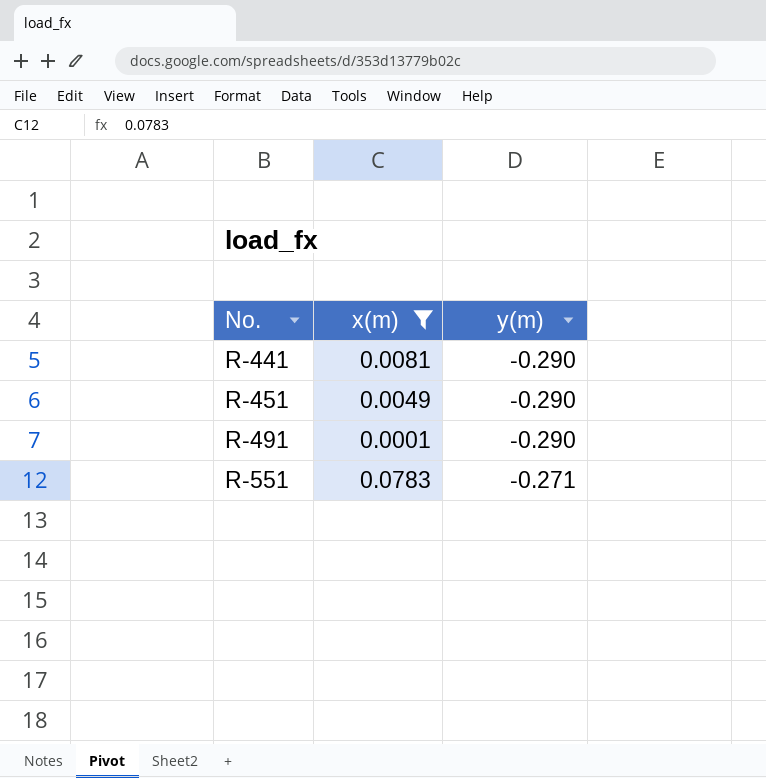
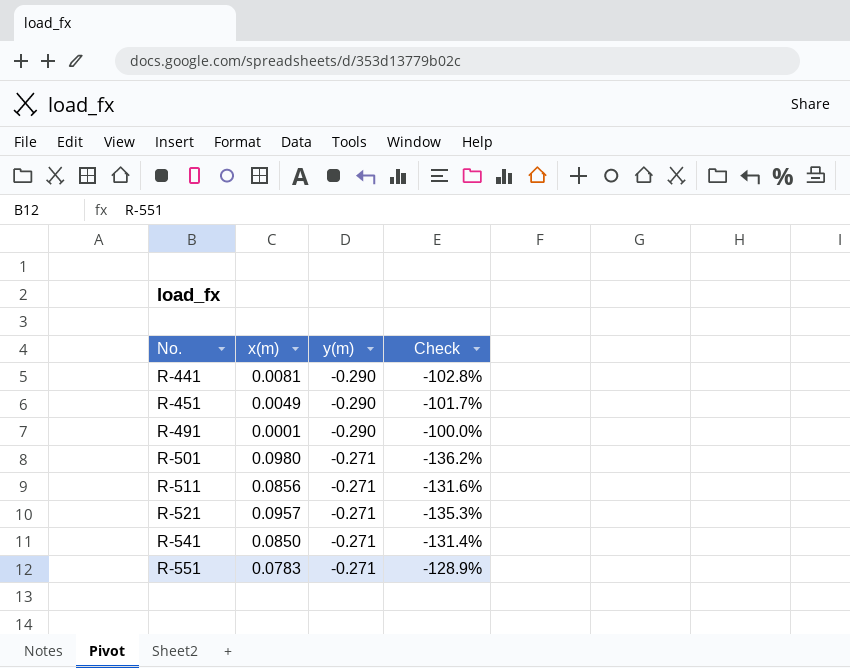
filter: x(m) <= 0.0783 -> none
column Check | formula: none -> ([x(m)] - [y(m)]) / [y(m)]

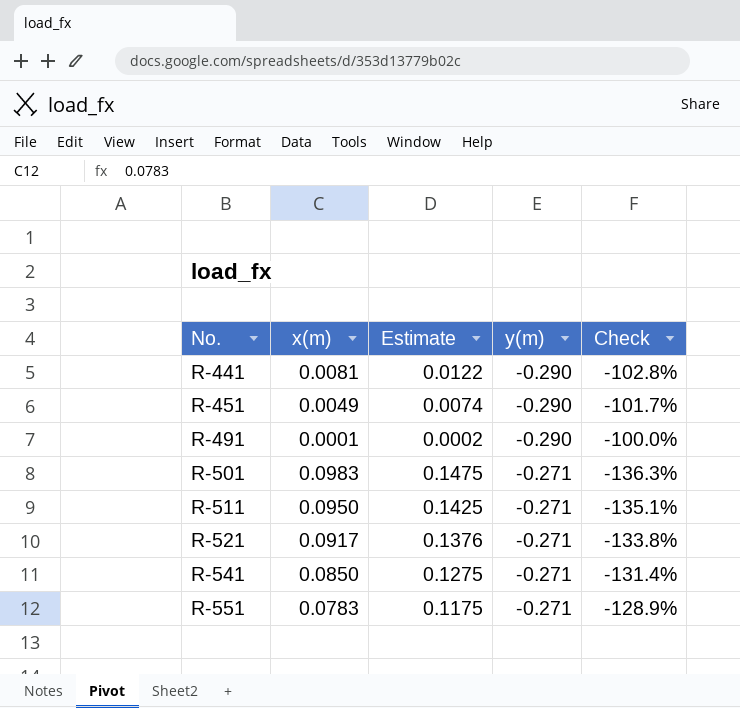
column Estimate | formula: none -> [x(m)] * 1.5
R-501 | x(m): 0.0980 -> 0.0983
R-501 | Check: -136.2% -> -136.3%
R-511 | x(m): 0.0856 -> 0.0950
R-511 | Check: -131.6% -> -135.1%
R-521 | x(m): 0.0957 -> 0.0917
R-521 | Check: -135.3% -> -133.8%

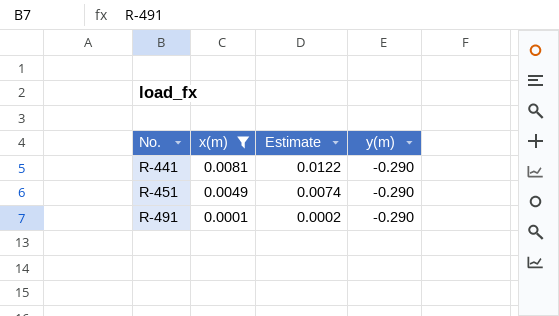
filter: none -> x(m) <= 0.0081
column Check | formula: ([x(m)] - [y(m)]) / [y(m)] -> none

